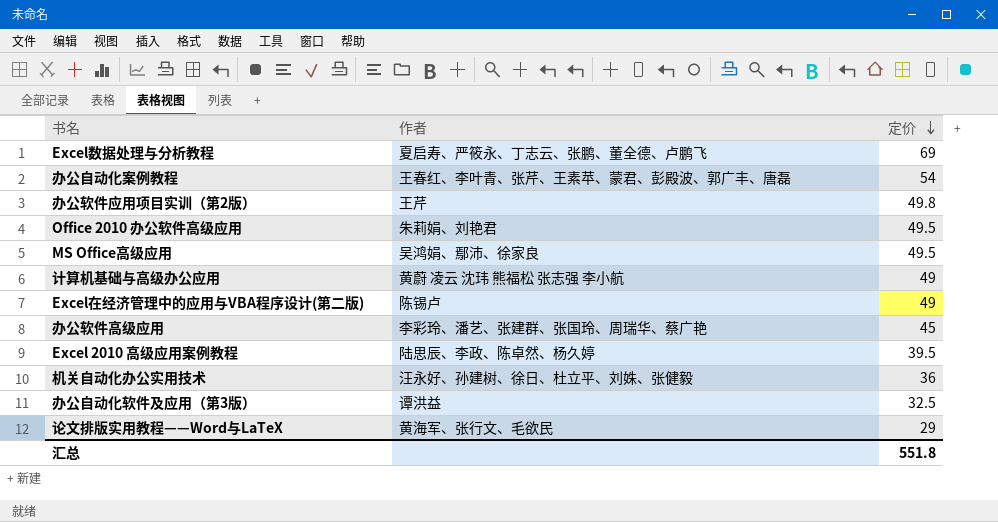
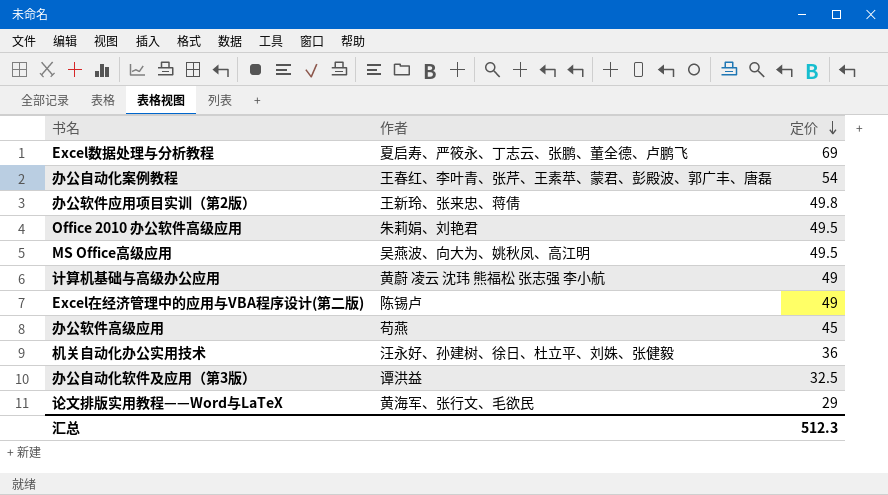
row Excel 2010 高级应用案例教程: 陆思辰、李政、陈卓然、杨久婷 | 39.5 -> none
办公软件应用项目实训（第2版） | 作者: 王芹 -> 王新玲、张来忠、蒋倩
MS Office高级应用 | 作者: 吴鸿娟、鄢沛、徐家良 -> 吴燕波、向大为、姚秋凤、高江明
办公软件高级应用 | 作者: 李彩玲、潘艺、张建群、张国玲、周瑞华、蔡广艳 -> 苟燕
汇总 | 定价: 551.8 -> 512.3

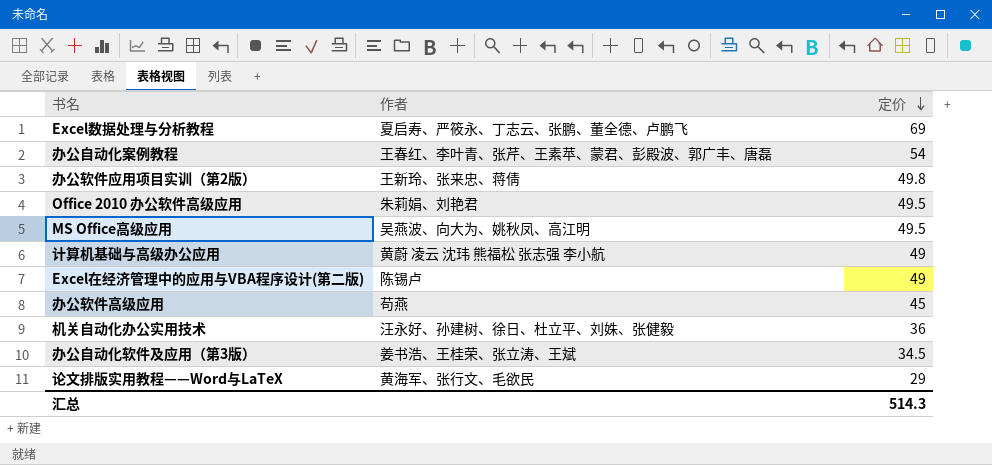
办公自动化软件及应用（第3版） | 作者: 谭洪益 -> 姜书浩、王桂荣、张立涛、王斌
办公自动化软件及应用（第3版） | 定价: 32.5 -> 34.5
汇总 | 定价: 512.3 -> 514.3

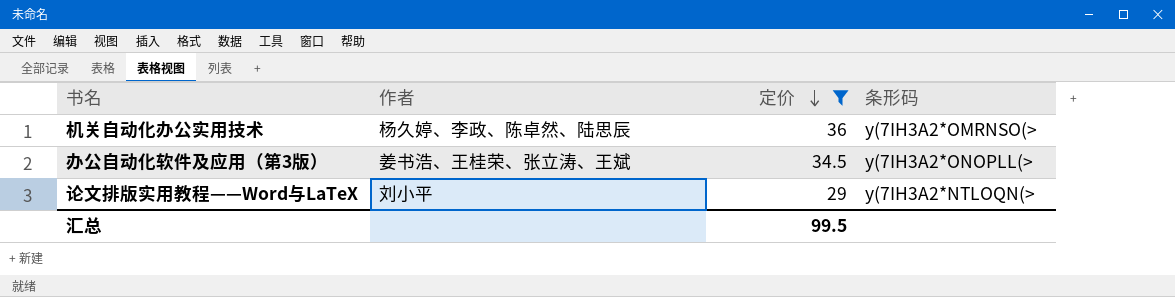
filter: none -> 定价 <= 36
column 条形码 | position: none -> 4
机关自动化办公实用技术 | 作者: 汪永好、孙建树、徐日、杜立平、刘姝、张健毅 -> 杨久婷、李政、陈卓然、陆思辰
论文排版实用教程——Word与LaTeX | 作者: 黄海军、张行文、毛欲民 -> 刘小平
汇总 | 定价: 514.3 -> 99.5

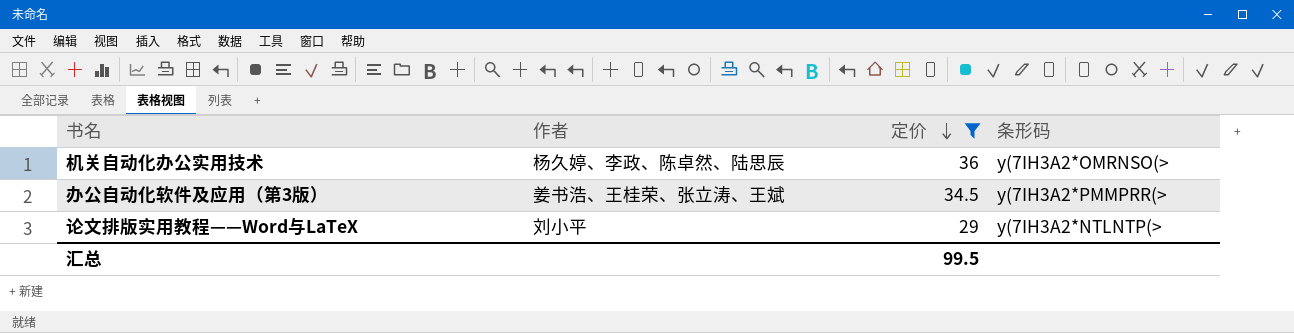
办公自动化软件及应用（第3版） | 条形码: y(7IH3A2*ONOPLL(> -> y(7IH3A2*PMMPRR(>
论文排版实用教程——Word与LaTeX | 条形码: y(7IH3A2*NTLOQN(> -> y(7IH3A2*NTLNTP(>

